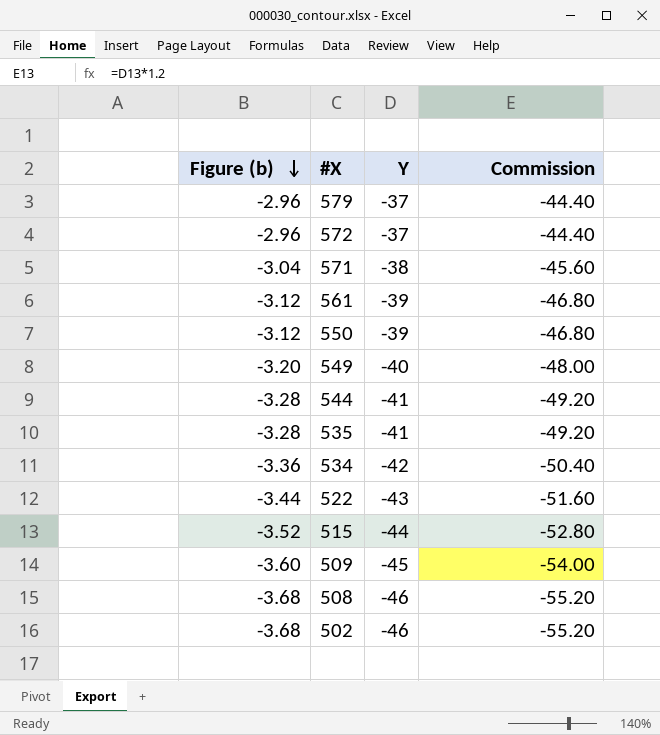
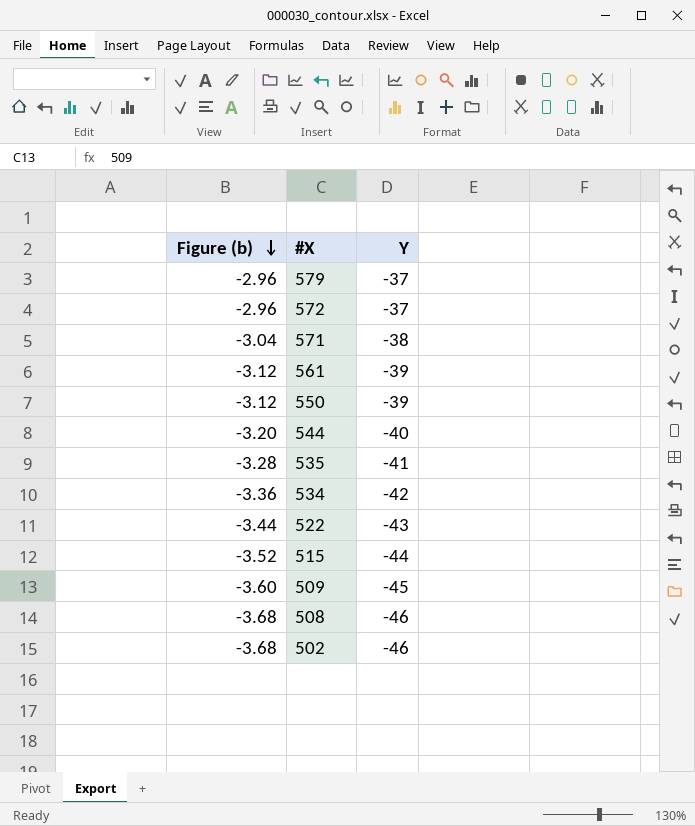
column Commission | formula: [Y] * 1.2 -> none
row 549: -3.20 | -40 | -48.00 -> none
544 | Figure (b): -3.28 -> -3.20
544 | Y: -41 -> -40

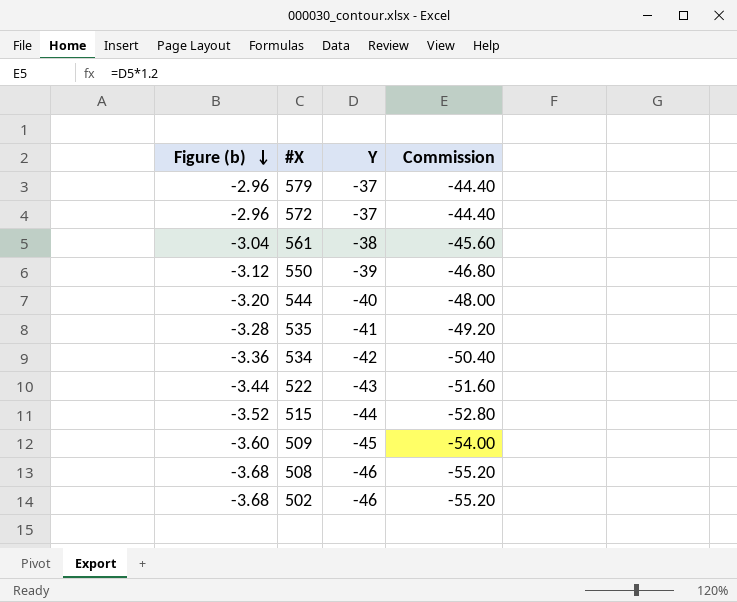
column Commission | formula: none -> [Y] * 1.2
row 571: -3.04 | -38 -> none
561 | Figure (b): -3.12 -> -3.04
561 | Y: -39 -> -38

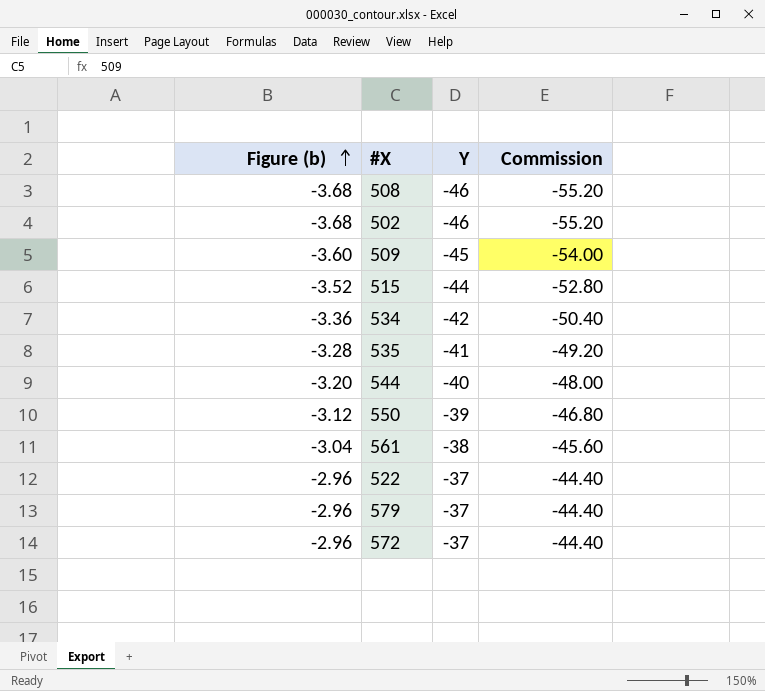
row order: Figure (b) descending -> Figure (b) ascending
522 | Figure (b): -3.44 -> -2.96
522 | Y: -43 -> -37
522 | Commission: -51.60 -> -44.40

